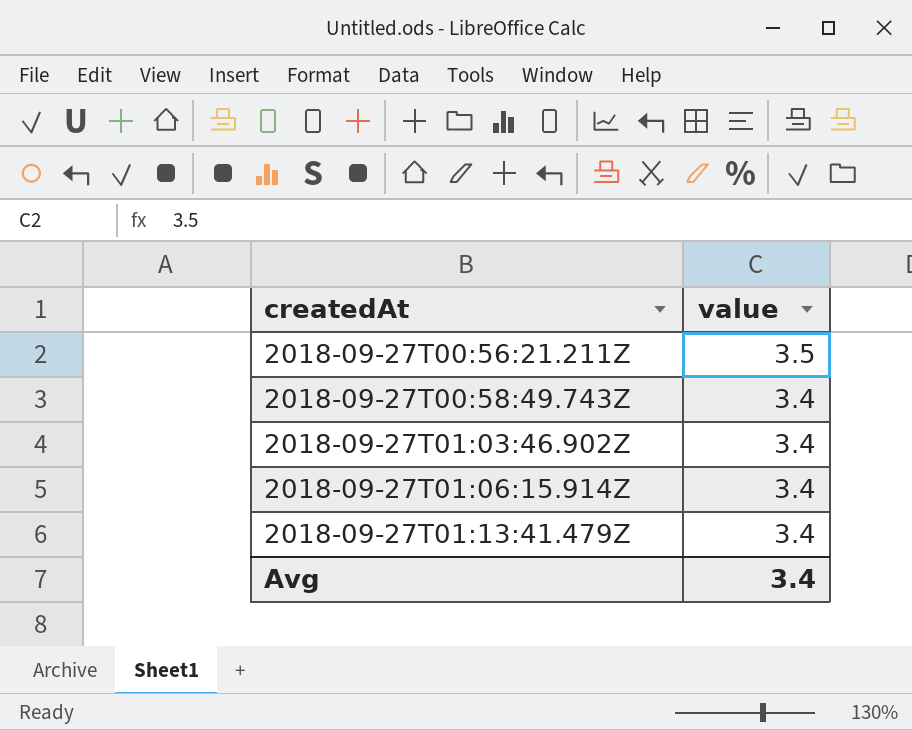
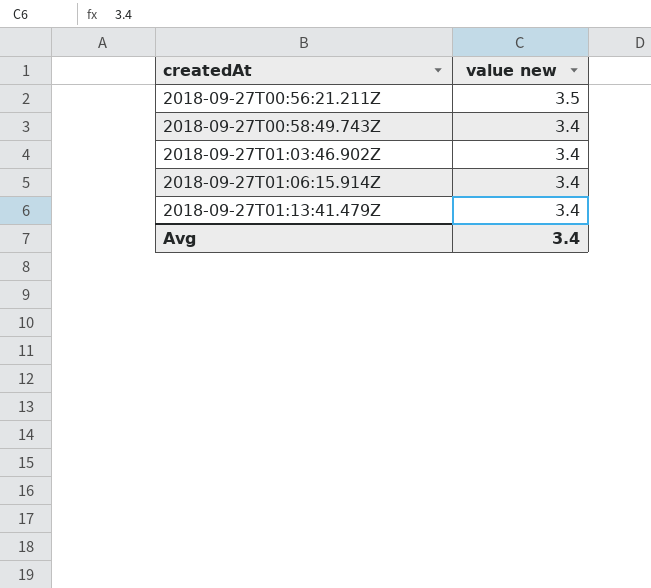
column name: value -> value new

